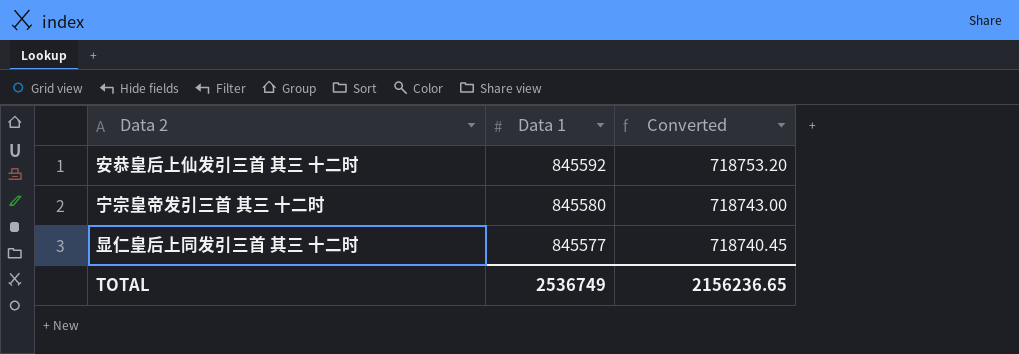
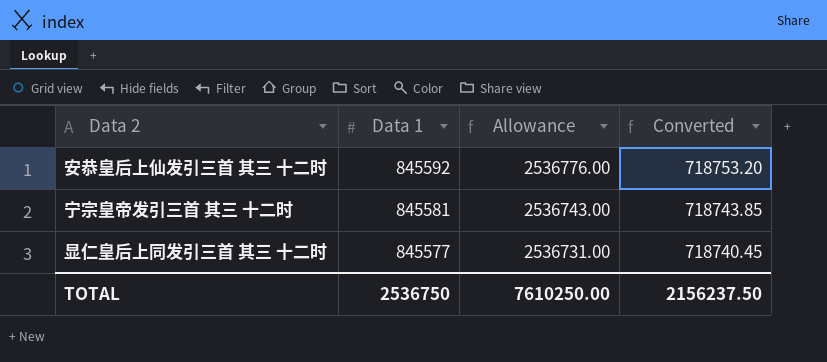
column Allowance | formula: none -> [Data 1] * 3
宁宗皇帝发引三首 其三 十二时 | Data 1: 845580 -> 845581
宁宗皇帝发引三首 其三 十二时 | Converted: 718743.00 -> 718743.85
TOTAL | Data 1: 2536749 -> 2536750
TOTAL | Converted: 2156236.65 -> 2156237.50

